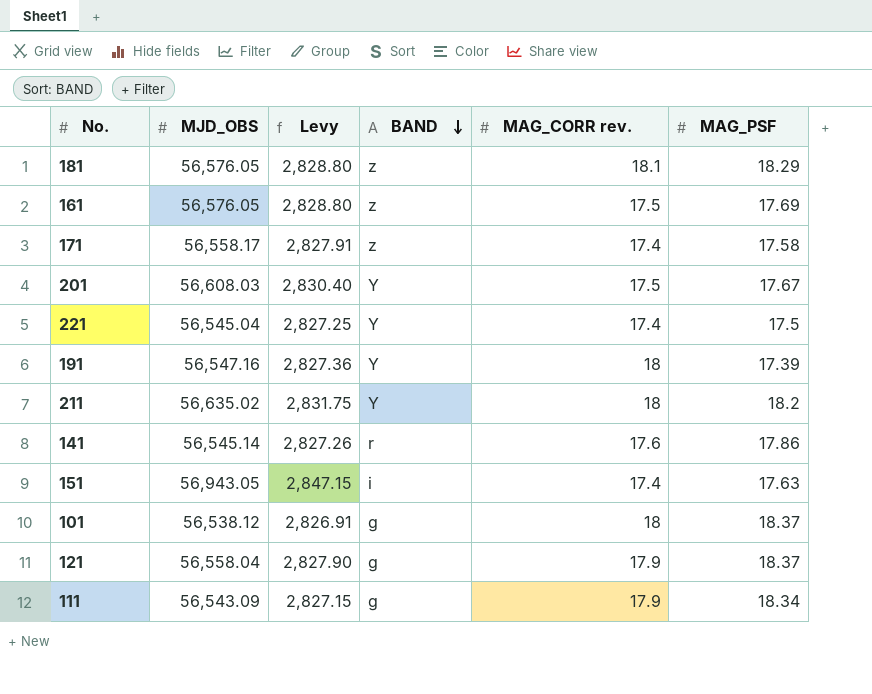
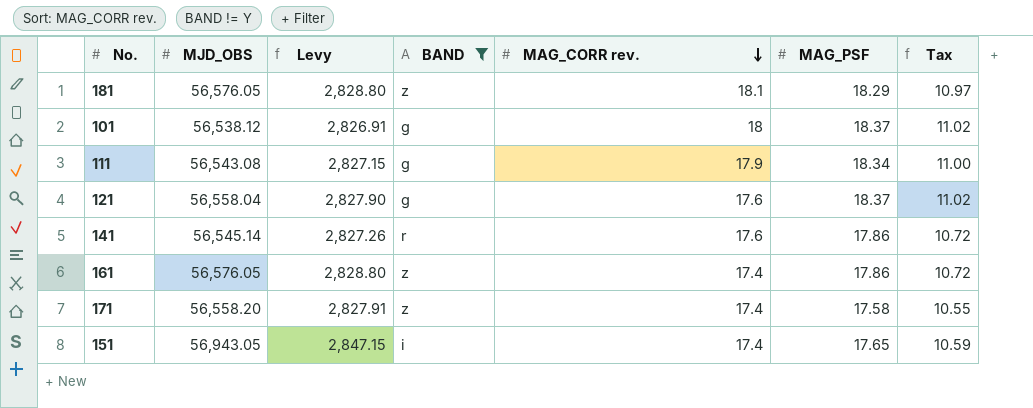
filter: none -> BAND != Y
row order: BAND descending -> MAG_CORR rev. descending
column Tax | formula: none -> [MAG_PSF] * 0.6
111 | MJD_OBS: 56,543.09 -> 56,543.08
121 | MAG_CORR rev.: 17.9 -> 17.6
161 | MAG_CORR rev.: 17.5 -> 17.4
161 | MAG_PSF: 17.69 -> 17.86
171 | MJD_OBS: 56,558.17 -> 56,558.20
151 | MAG_PSF: 17.63 -> 17.65

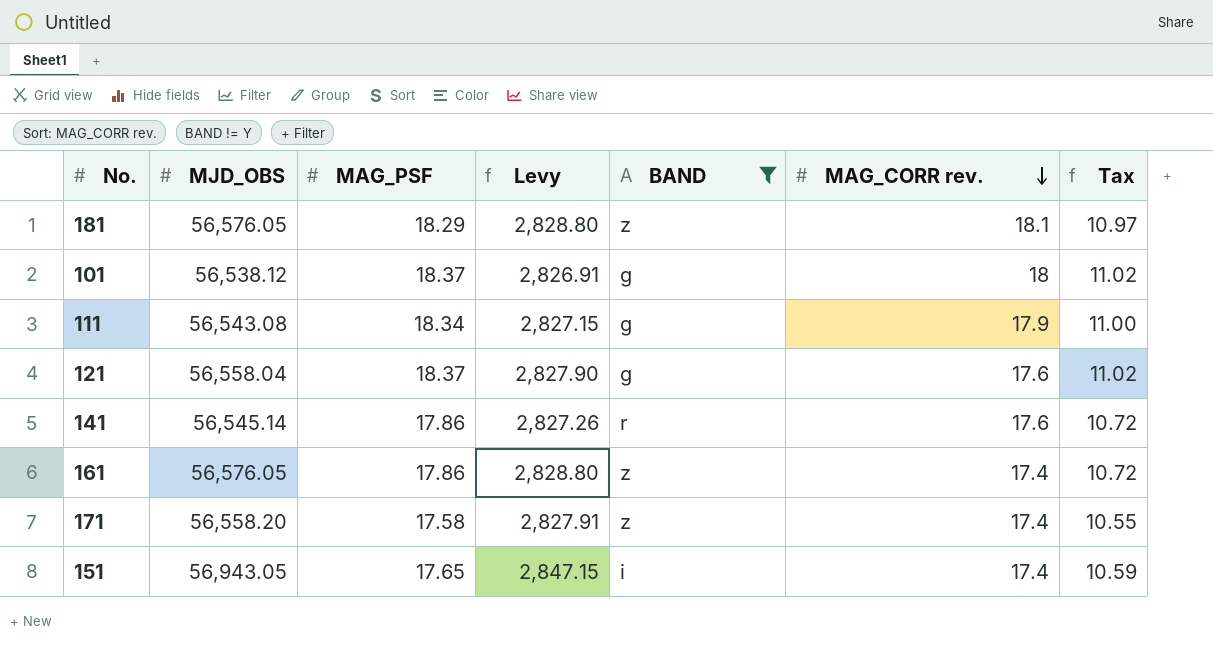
column MAG_PSF | position: 6 -> 3

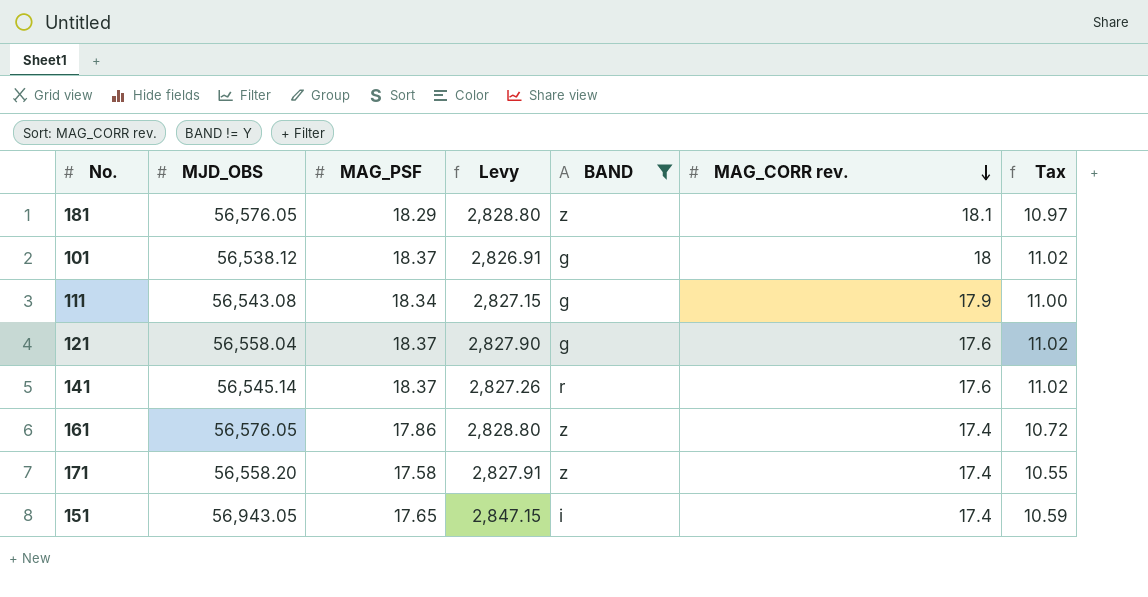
141 | MAG_PSF: 17.86 -> 18.37
141 | Tax: 10.72 -> 11.02

